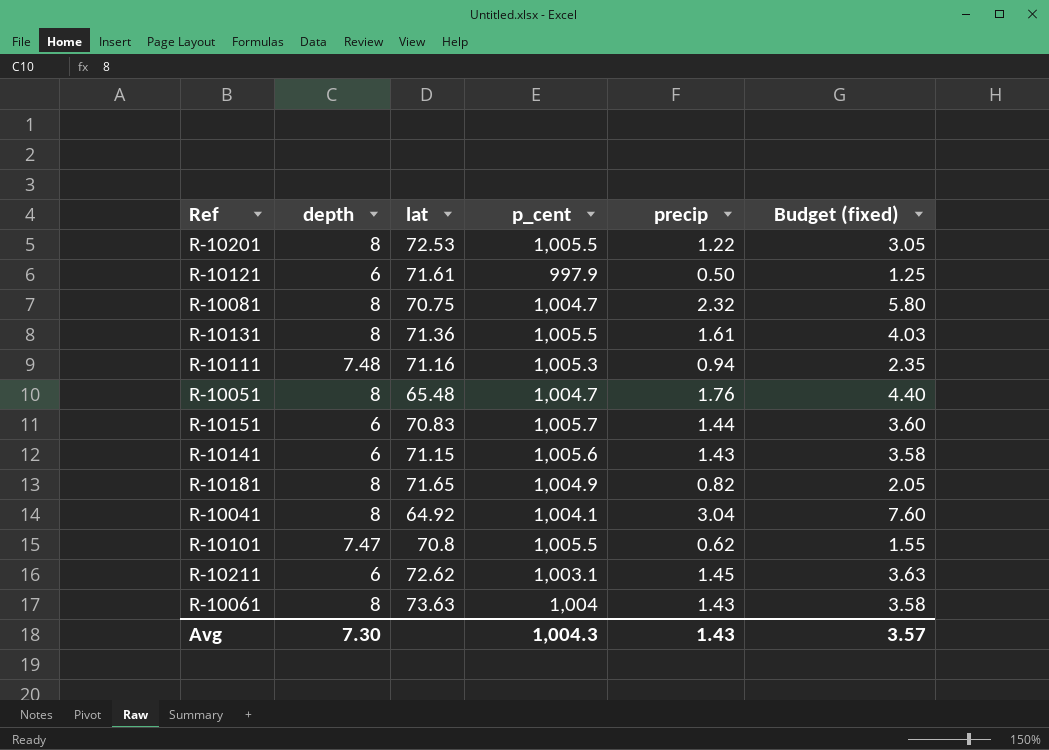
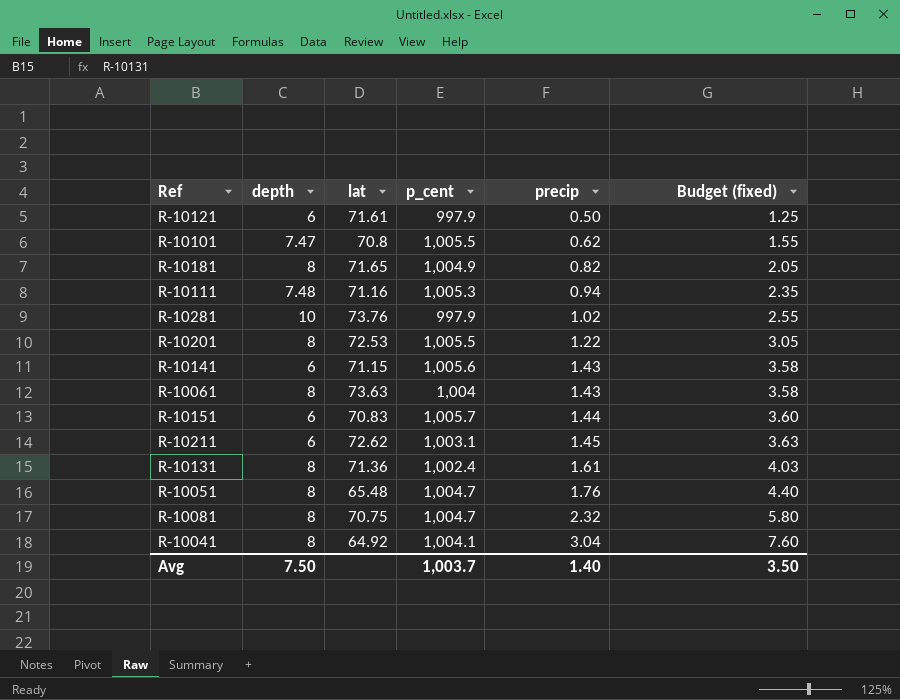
row order: none -> precip ascending
row R-10281: none -> 10 | 73.76 | 997.9 | 1.02 | 2.55
R-10131 | p_cent: 1,005.5 -> 1,002.4
Avg | depth: 7.30 -> 7.50
Avg | p_cent: 1,004.3 -> 1,003.7
Avg | precip: 1.43 -> 1.40
Avg | Budget (fixed): 3.57 -> 3.50

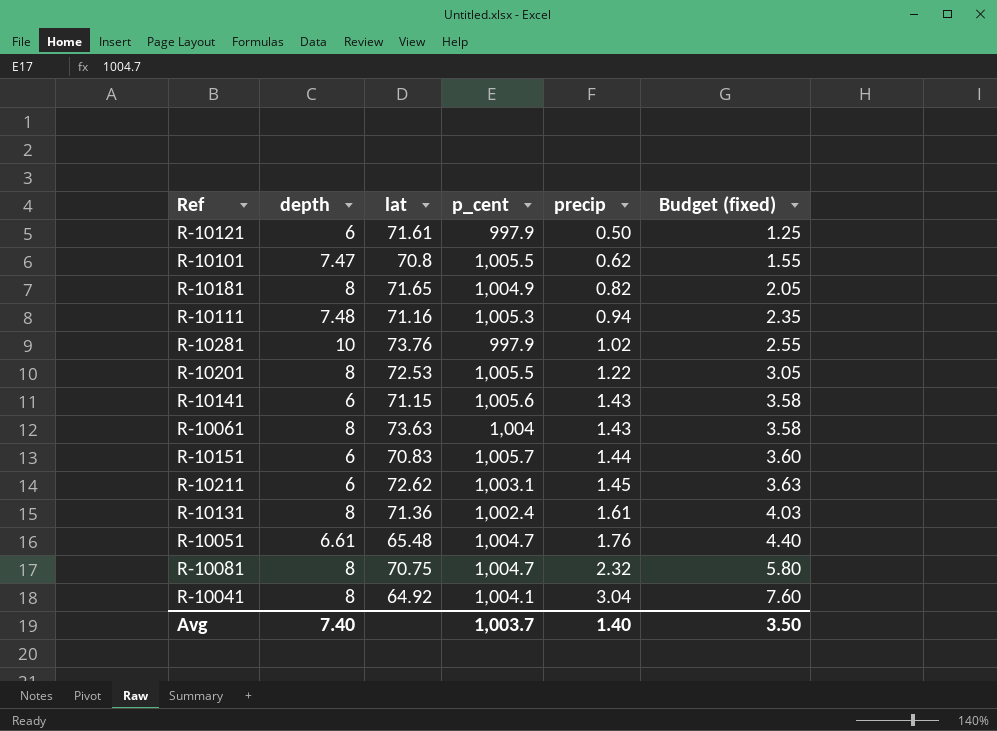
R-10051 | depth: 8 -> 6.61
Avg | depth: 7.50 -> 7.40

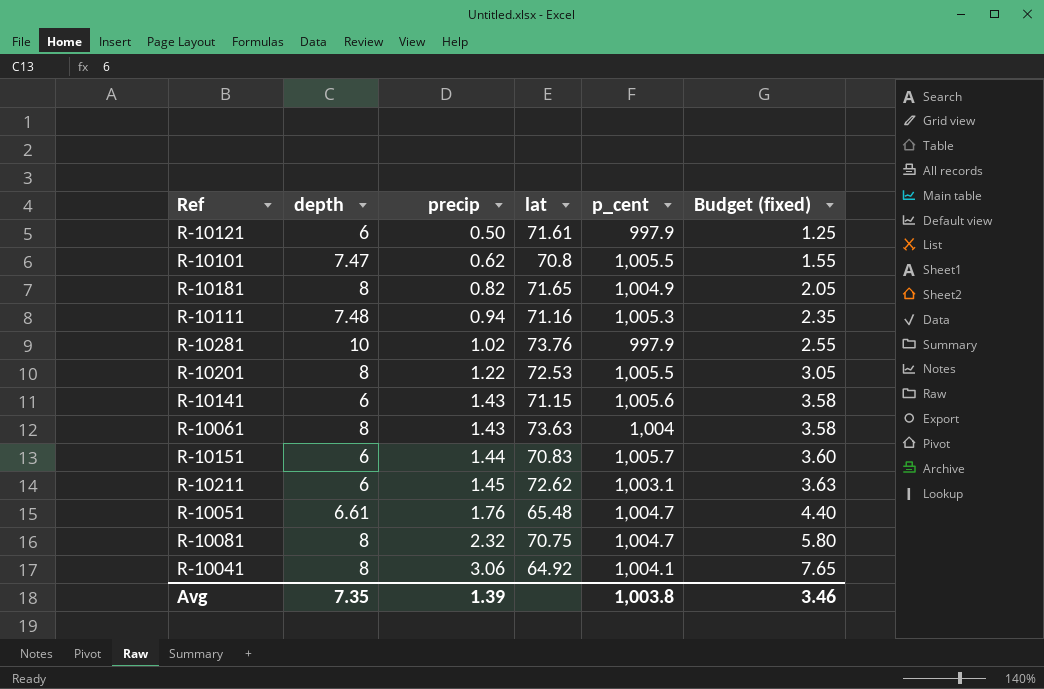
column precip | position: 5 -> 3
row R-10131: 8 | 71.36 | 1,002.4 | 1.61 | 4.03 -> none
R-10041 | precip: 3.04 -> 3.06
R-10041 | Budget (fixed): 7.60 -> 7.65
Avg | depth: 7.40 -> 7.35
Avg | precip: 1.40 -> 1.39
Avg | p_cent: 1,003.7 -> 1,003.8
Avg | Budget (fixed): 3.50 -> 3.46

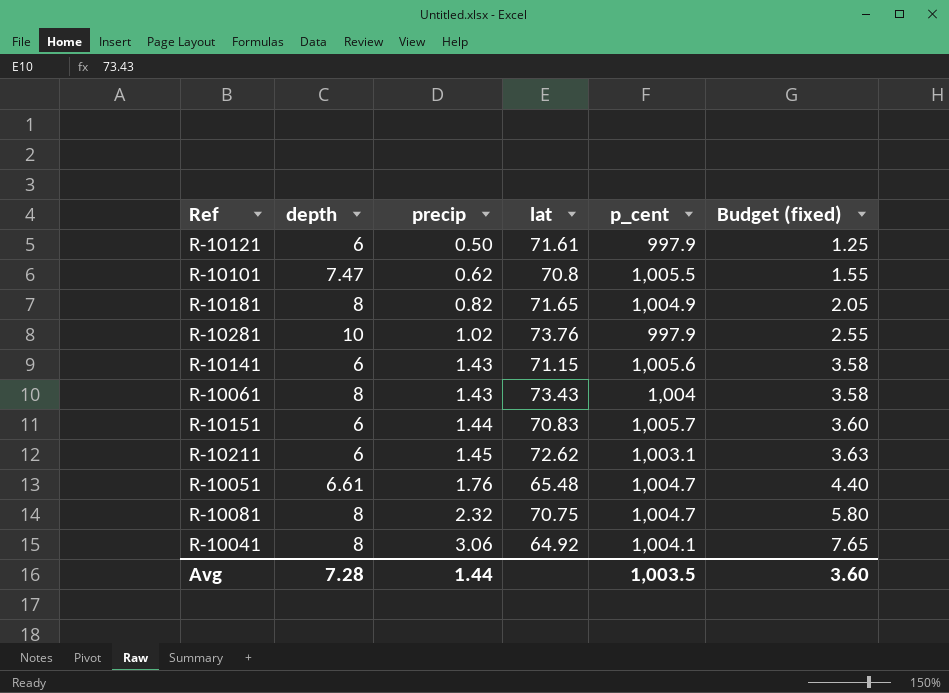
row R-10111: 7.48 | 0.94 | 71.16 | 1,005.3 | 2.35 -> none
row R-10201: 8 | 1.22 | 72.53 | 1,005.5 | 3.05 -> none
R-10061 | lat: 73.63 -> 73.43
Avg | depth: 7.35 -> 7.28
Avg | precip: 1.39 -> 1.44
Avg | p_cent: 1,003.8 -> 1,003.5
Avg | Budget (fixed): 3.46 -> 3.60

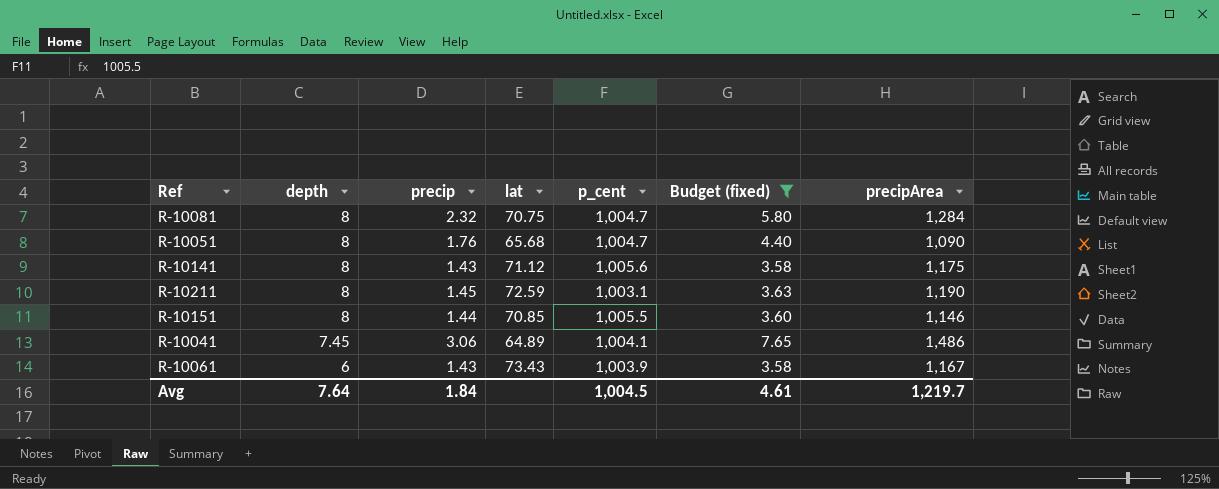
filter: none -> Budget (fixed) >= 3.58
row order: precip ascending -> depth descending
column precipArea | position: none -> 7
R-10051 | depth: 6.61 -> 8
R-10051 | lat: 65.48 -> 65.68
R-10141 | depth: 6 -> 8
R-10141 | lat: 71.15 -> 71.12
R-10211 | depth: 6 -> 8
R-10211 | lat: 72.62 -> 72.59
R-10151 | depth: 6 -> 8
R-10151 | lat: 70.83 -> 70.85
R-10151 | p_cent: 1,005.7 -> 1,005.5
R-10041 | depth: 8 -> 7.45
R-10041 | lat: 64.92 -> 64.89
R-10061 | depth: 8 -> 6
R-10061 | p_cent: 1,004 -> 1,003.9
Avg | depth: 7.28 -> 7.64
Avg | precip: 1.44 -> 1.84
Avg | p_cent: 1,003.5 -> 1,004.5
Avg | Budget (fixed): 3.60 -> 4.61

